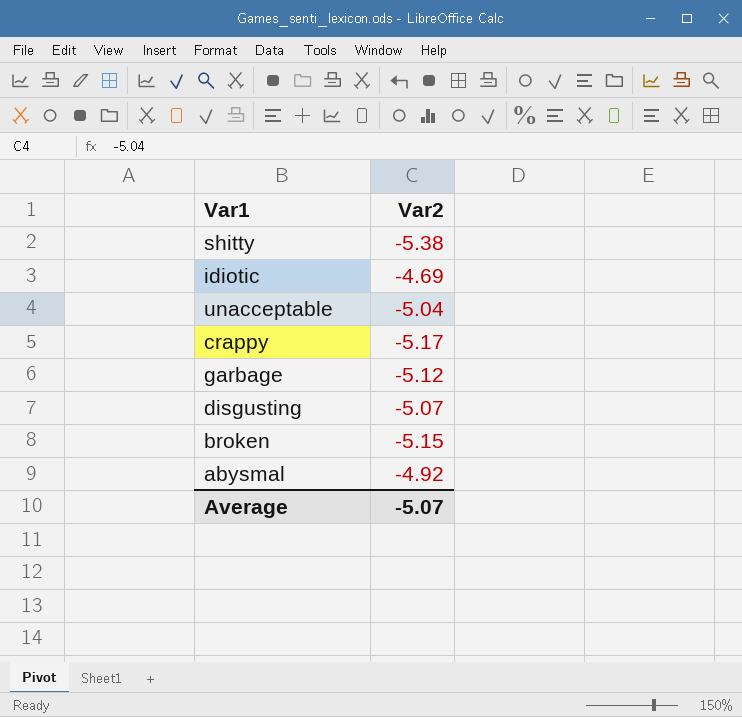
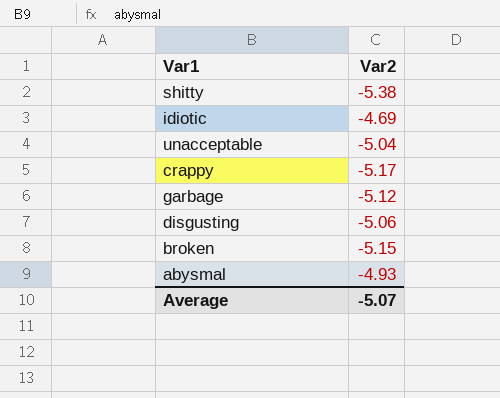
disgusting | Var2: -5.07 -> -5.06
abysmal | Var2: -4.92 -> -4.93

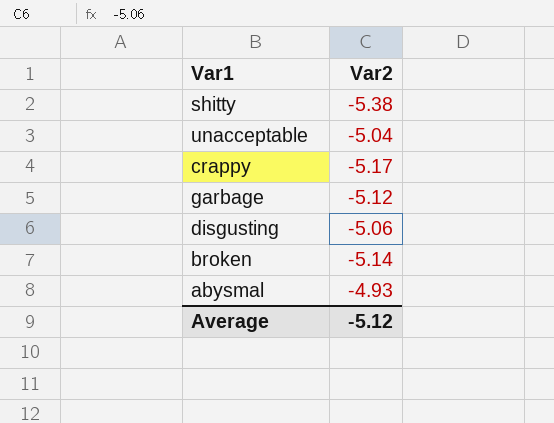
row idiotic: -4.69 -> none
broken | Var2: -5.15 -> -5.14
Average | Var2: -5.07 -> -5.12

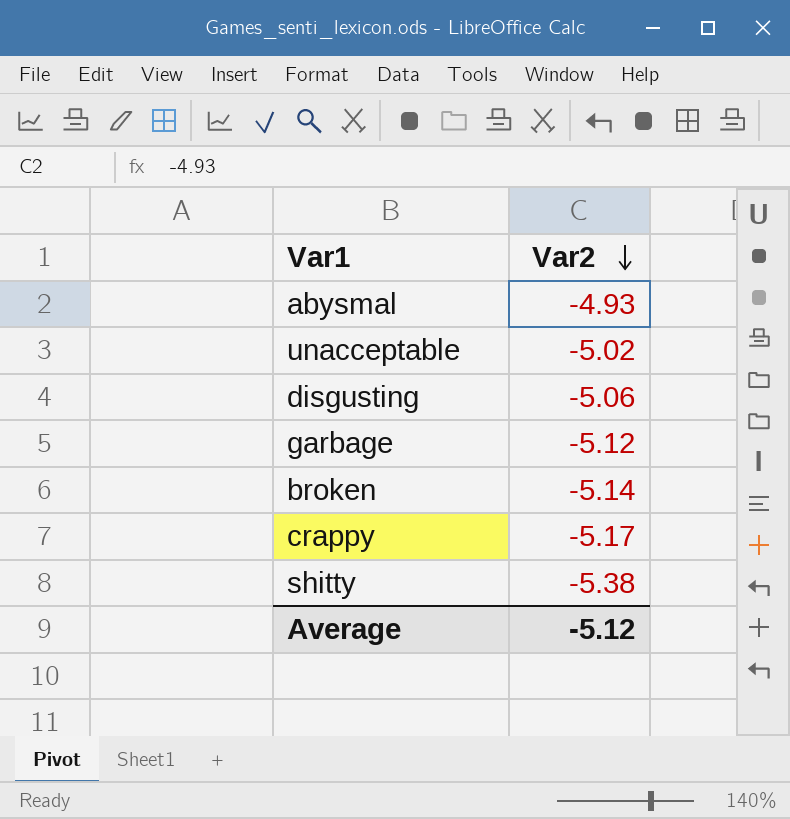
row order: none -> Var2 descending
unacceptable | Var2: -5.04 -> -5.02

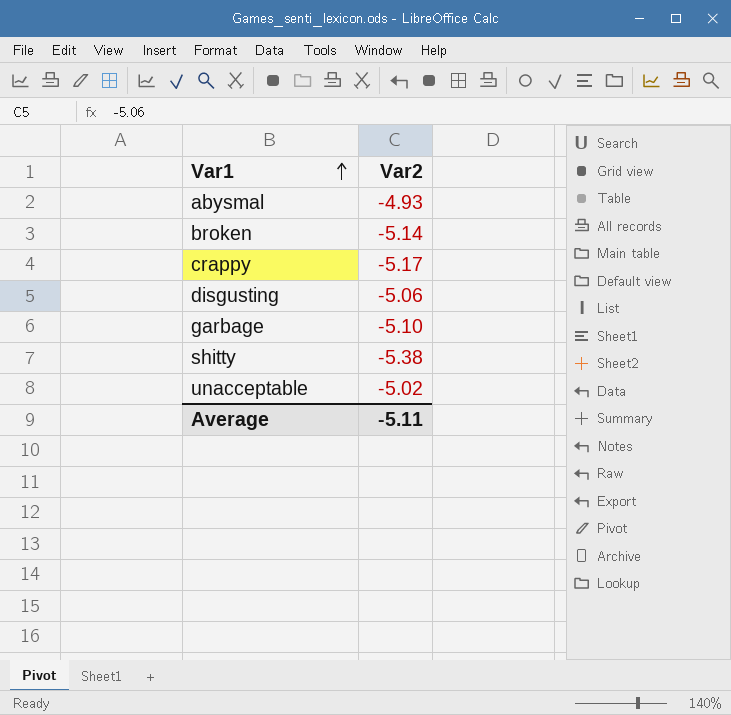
row order: Var2 descending -> Var1 ascending
garbage | Var2: -5.12 -> -5.10
Average | Var2: -5.12 -> -5.11

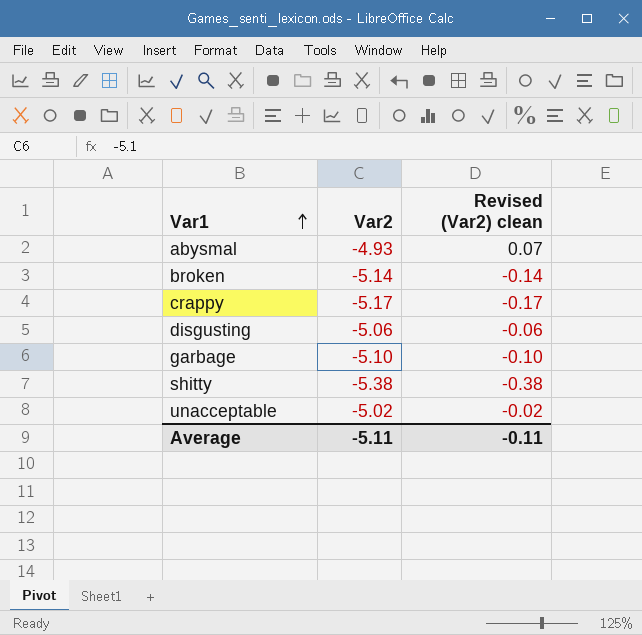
column Revised (Var2) clean | formula: none -> [Var2] + 5

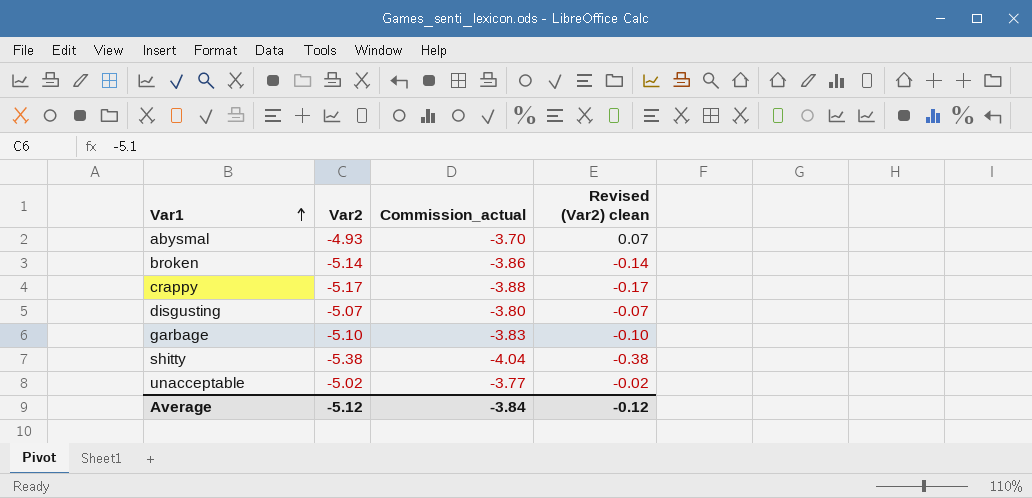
column Commission_actual | formula: none -> [Var2] * 0.75
disgusting | Var2: -5.06 -> -5.07
disgusting | Revised (Var2) clean: -0.06 -> -0.07
Average | Var2: -5.11 -> -5.12
Average | Revised (Var2) clean: -0.11 -> -0.12

